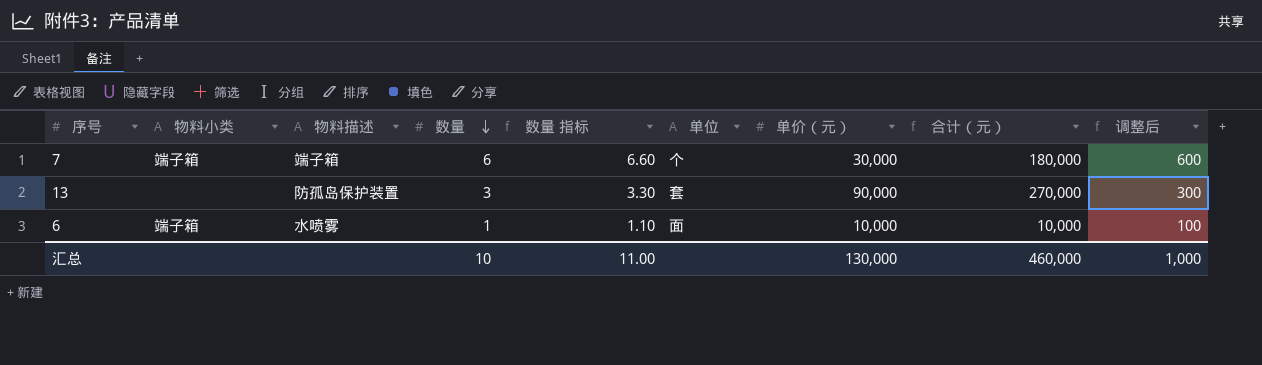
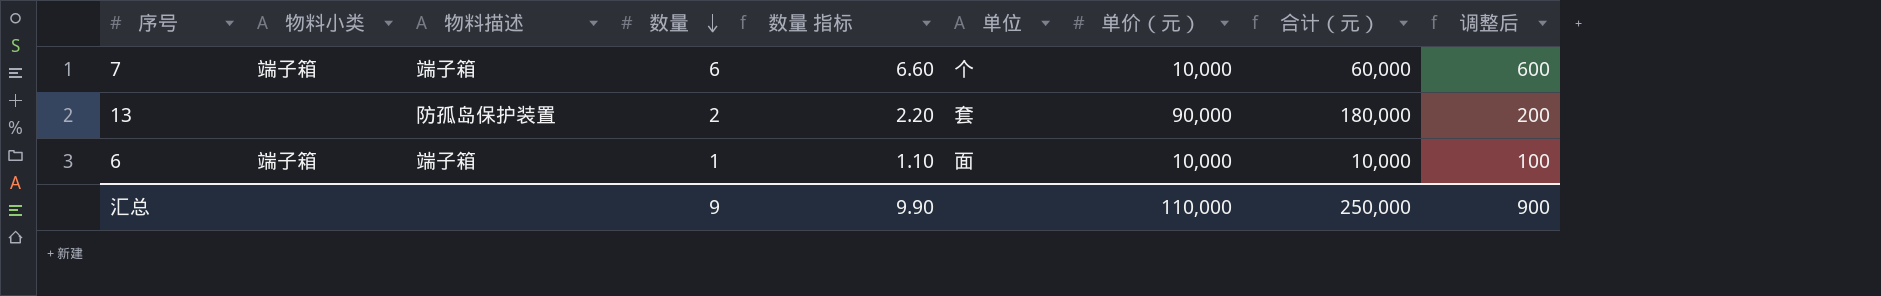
7 | 单价（元）: 30,000 -> 10,000
7 | 合计（元）: 180,000 -> 60,000
13 | 数量: 3 -> 2
13 | 数量 指标: 3.30 -> 2.20
13 | 合计（元）: 270,000 -> 180,000
13 | 调整后: 300 -> 200
6 | 物料描述: 水喷雾 -> 端子箱
汇总 | 数量: 10 -> 9
汇总 | 数量 指标: 11.00 -> 9.90
汇总 | 单价（元）: 130,000 -> 110,000
汇总 | 合计（元）: 460,000 -> 250,000
汇总 | 调整后: 1,000 -> 900

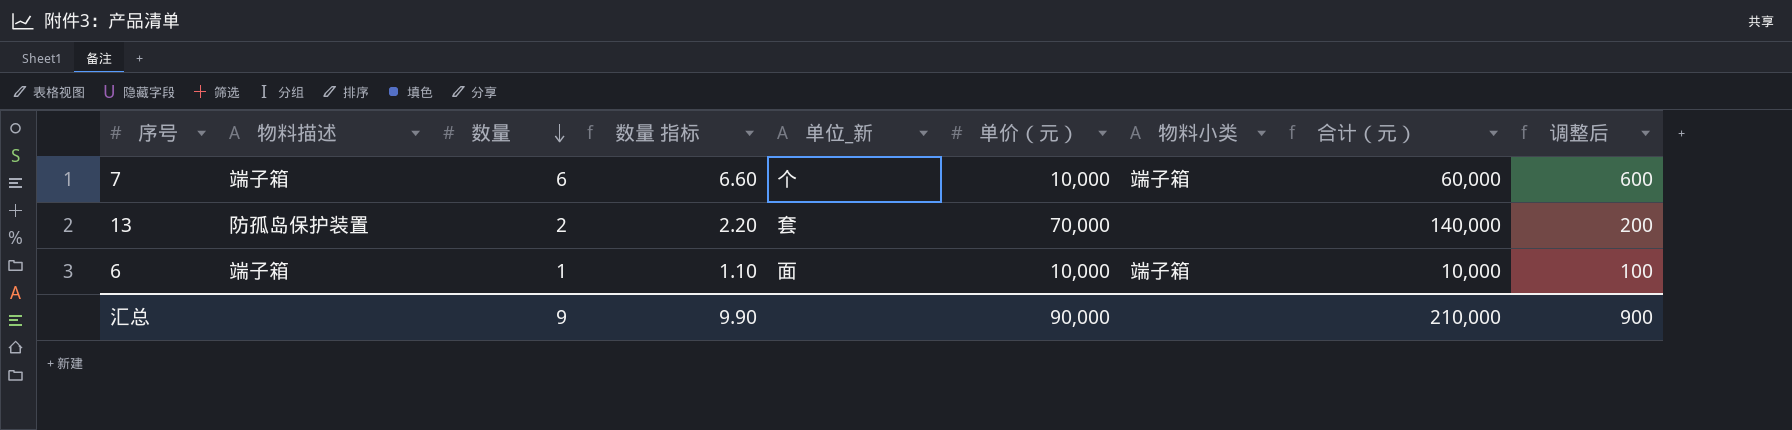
column name: 单位 -> 单位_新
column 物料小类 | position: 2 -> 7
13 | 单价（元）: 90,000 -> 70,000
13 | 合计（元）: 180,000 -> 140,000
汇总 | 单价（元）: 110,000 -> 90,000
汇总 | 合计（元）: 250,000 -> 210,000

